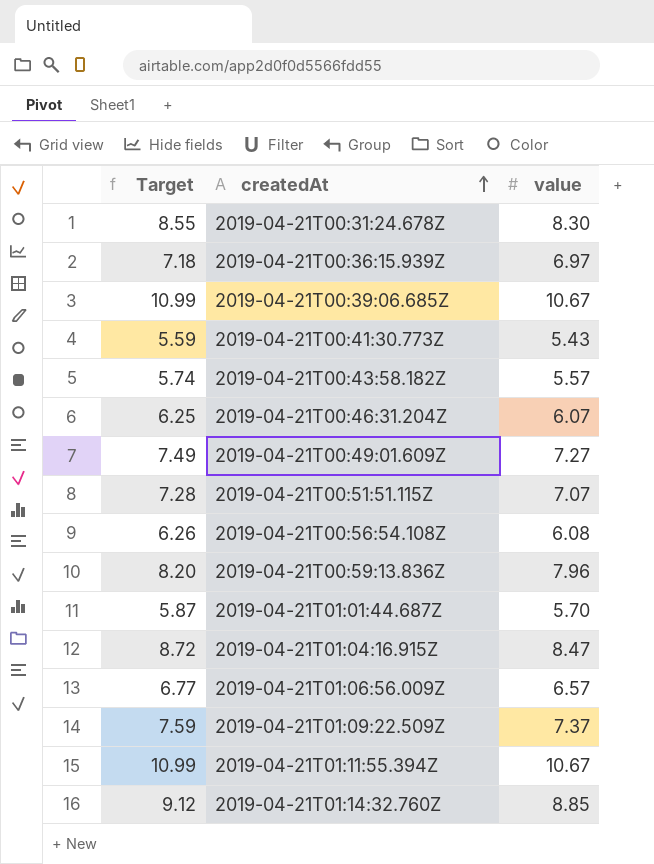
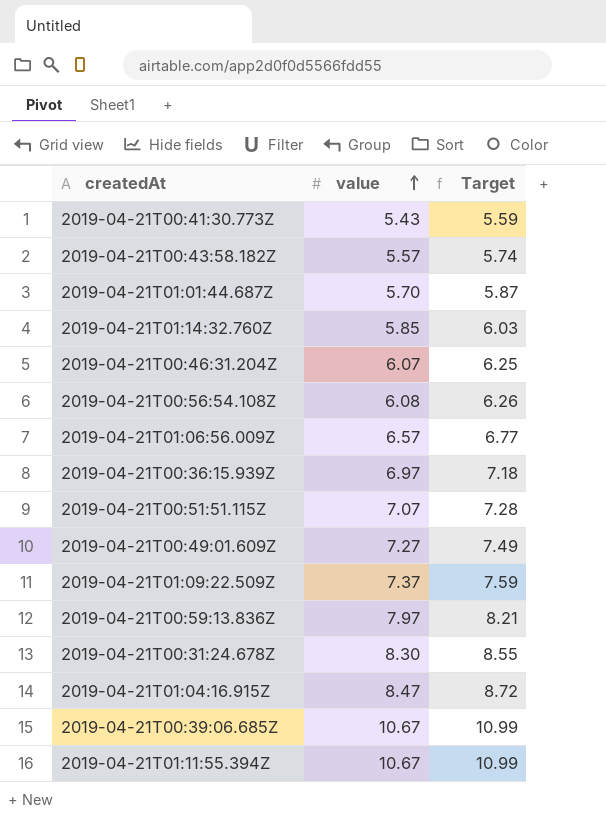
row order: createdAt ascending -> value ascending
column Target | position: 1 -> 3
2019-04-21T01:14:32.760Z | value: 8.85 -> 5.85
2019-04-21T01:14:32.760Z | Target: 9.12 -> 6.03
2019-04-21T00:59:13.836Z | value: 7.96 -> 7.97
2019-04-21T00:59:13.836Z | Target: 8.20 -> 8.21

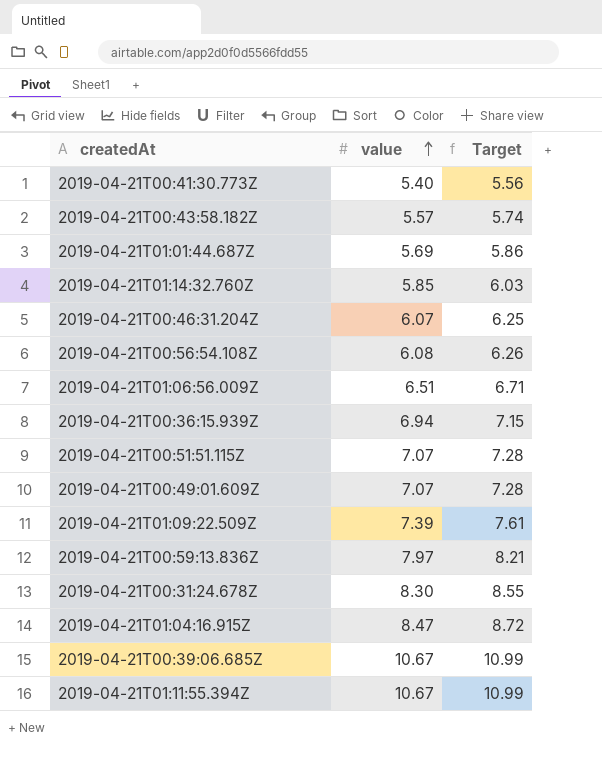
2019-04-21T00:41:30.773Z | value: 5.43 -> 5.40
2019-04-21T00:41:30.773Z | Target: 5.59 -> 5.56
2019-04-21T01:01:44.687Z | value: 5.70 -> 5.69
2019-04-21T01:01:44.687Z | Target: 5.87 -> 5.86
2019-04-21T01:06:56.009Z | value: 6.57 -> 6.51
2019-04-21T01:06:56.009Z | Target: 6.77 -> 6.71
2019-04-21T00:36:15.939Z | value: 6.97 -> 6.94
2019-04-21T00:36:15.939Z | Target: 7.18 -> 7.15
2019-04-21T00:49:01.609Z | value: 7.27 -> 7.07
2019-04-21T00:49:01.609Z | Target: 7.49 -> 7.28
2019-04-21T01:09:22.509Z | value: 7.37 -> 7.39
2019-04-21T01:09:22.509Z | Target: 7.59 -> 7.61

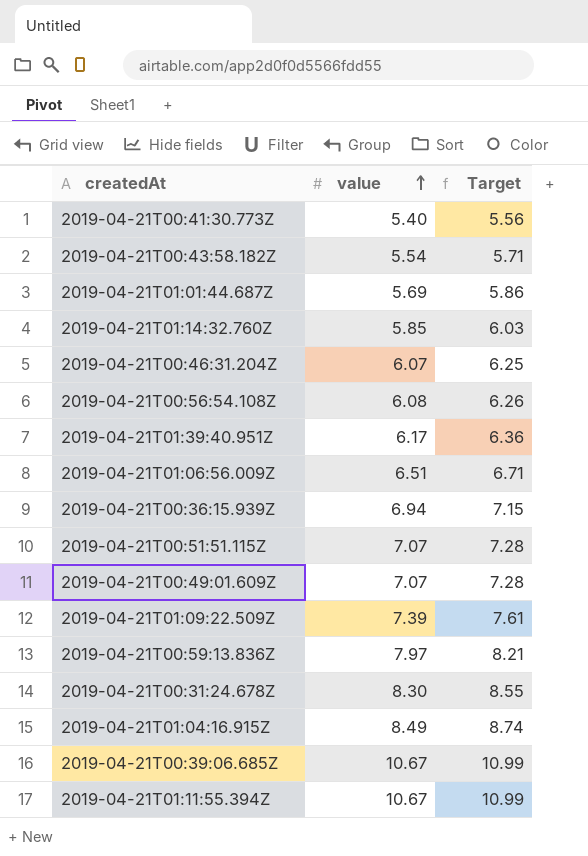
2019-04-21T00:43:58.182Z | value: 5.57 -> 5.54
2019-04-21T00:43:58.182Z | Target: 5.74 -> 5.71
row 2019-04-21T01:39:40.951Z: none -> 6.17 | 6.36
2019-04-21T01:04:16.915Z | value: 8.47 -> 8.49
2019-04-21T01:04:16.915Z | Target: 8.72 -> 8.74

